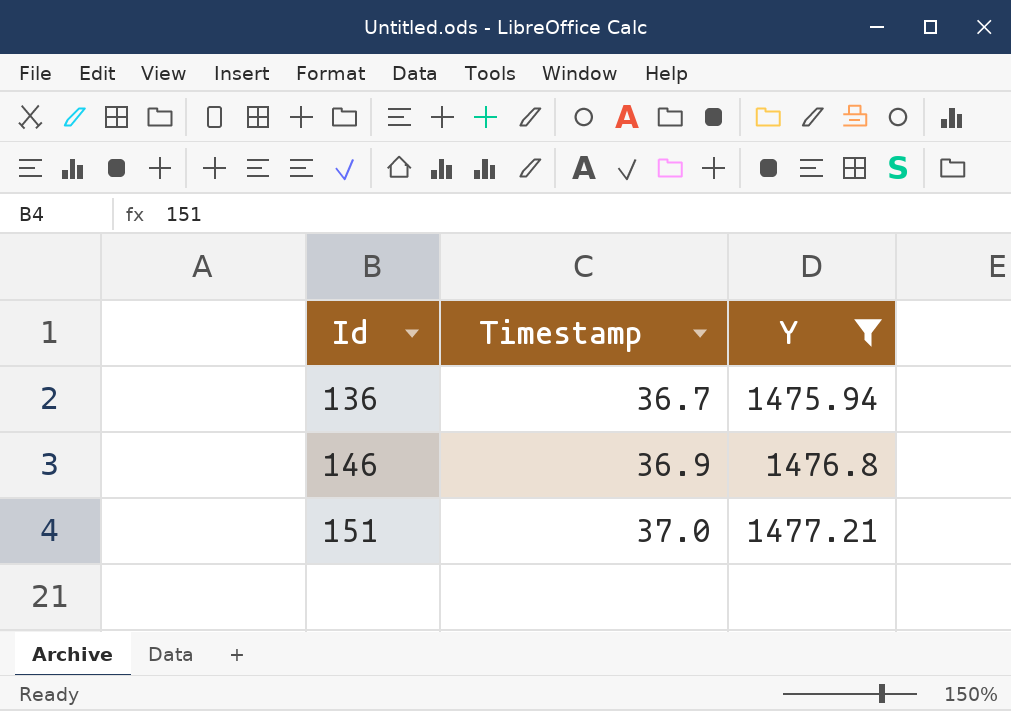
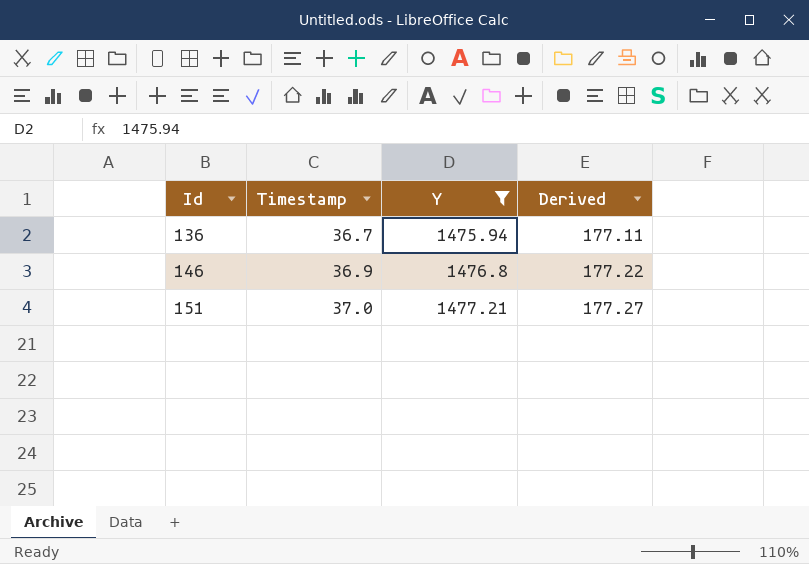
column Derived | formula: none -> [Y] * 0.12

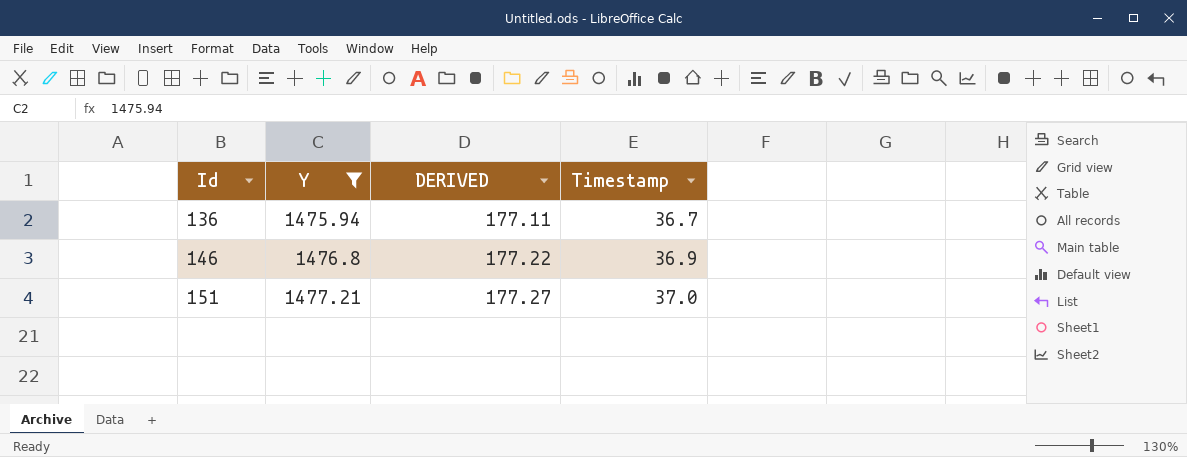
column name: Derived -> DERIVED
column Timestamp | position: 2 -> 4

